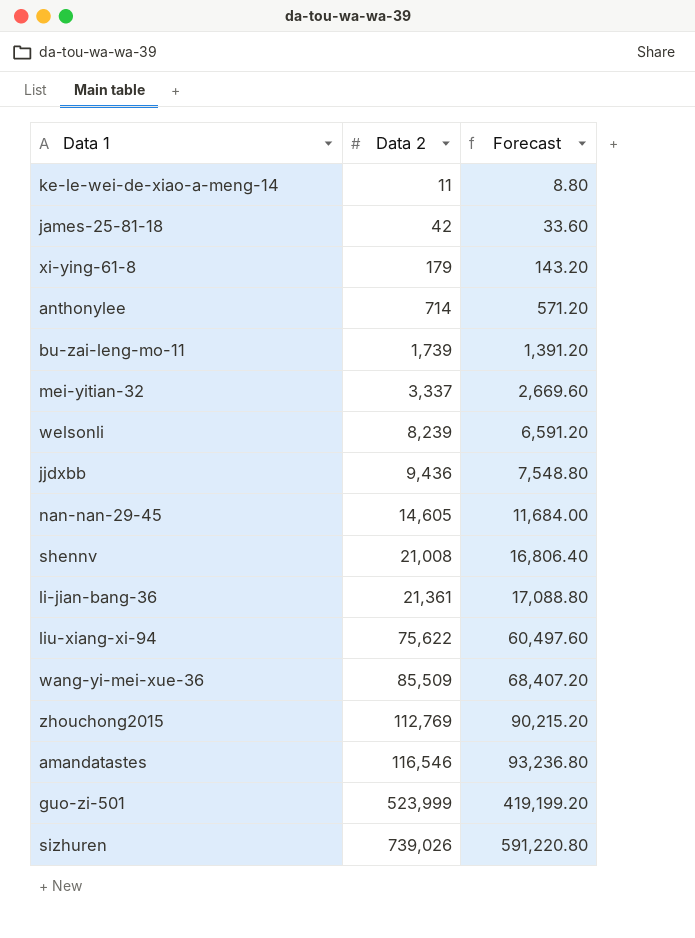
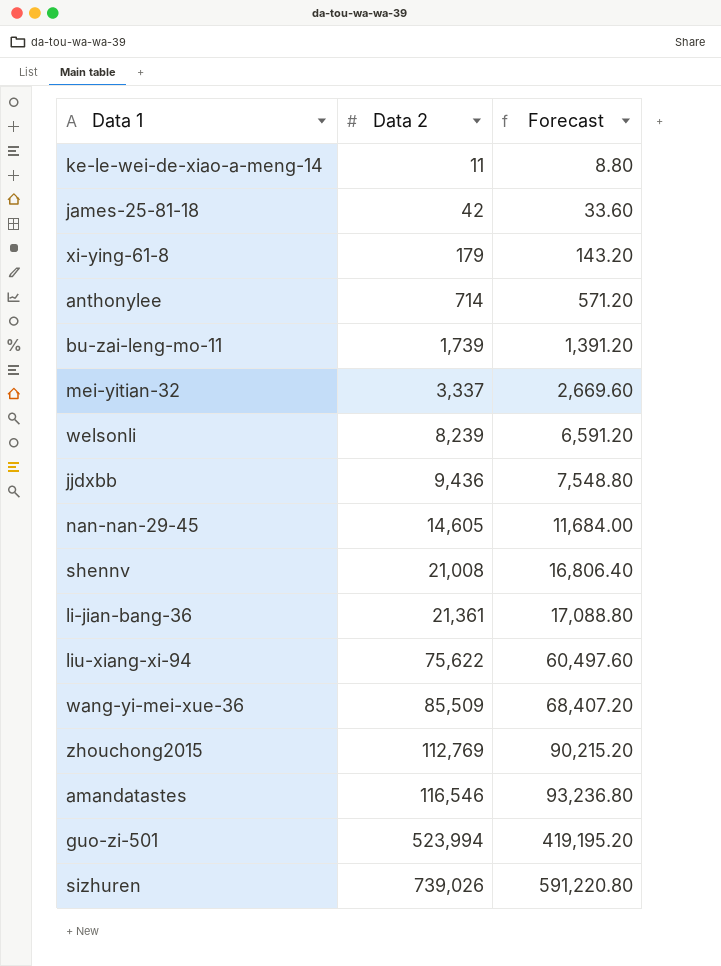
guo-zi-501 | Data 2: 523,999 -> 523,994
guo-zi-501 | Forecast: 419,199.20 -> 419,195.20

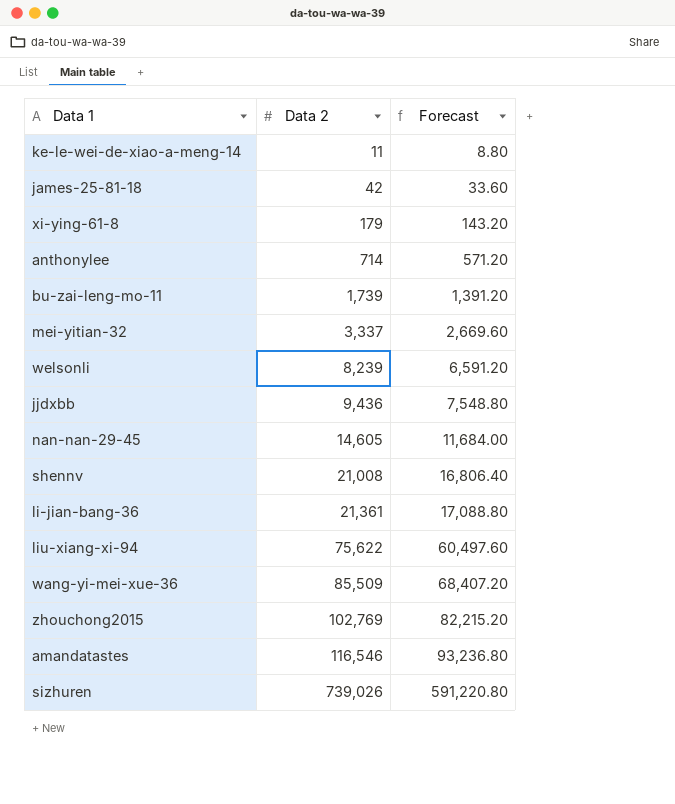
row guo-zi-501: 523,994 | 419,195.20 -> none
zhouchong2015 | Data 2: 112,769 -> 102,769
zhouchong2015 | Forecast: 90,215.20 -> 82,215.20

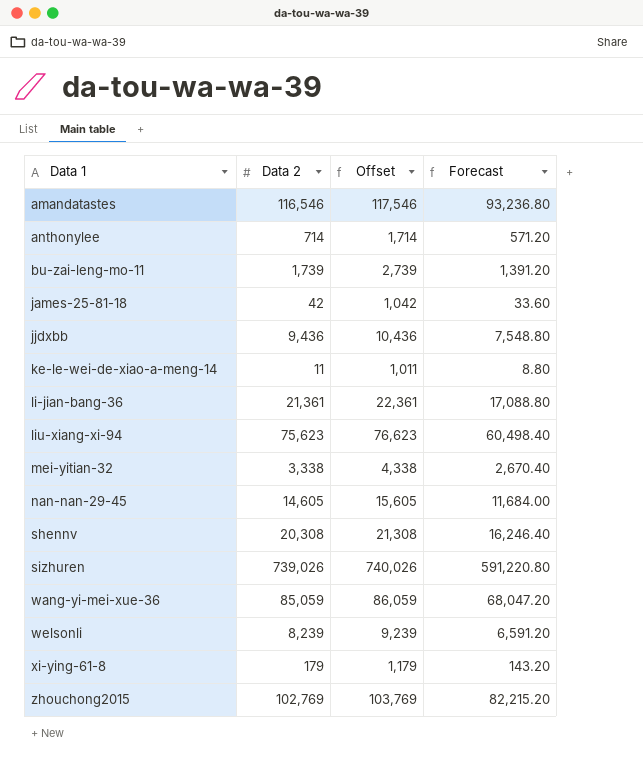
row order: Data 2 ascending -> Data 1 ascending
column Offset | formula: none -> [Data 2] + 1000
liu-xiang-xi-94 | Data 2: 75,622 -> 75,623
liu-xiang-xi-94 | Forecast: 60,497.60 -> 60,498.40
mei-yitian-32 | Data 2: 3,337 -> 3,338
mei-yitian-32 | Forecast: 2,669.60 -> 2,670.40
shennv | Data 2: 21,008 -> 20,308
shennv | Forecast: 16,806.40 -> 16,246.40
wang-yi-mei-xue-36 | Data 2: 85,509 -> 85,059
wang-yi-mei-xue-36 | Forecast: 68,407.20 -> 68,047.20

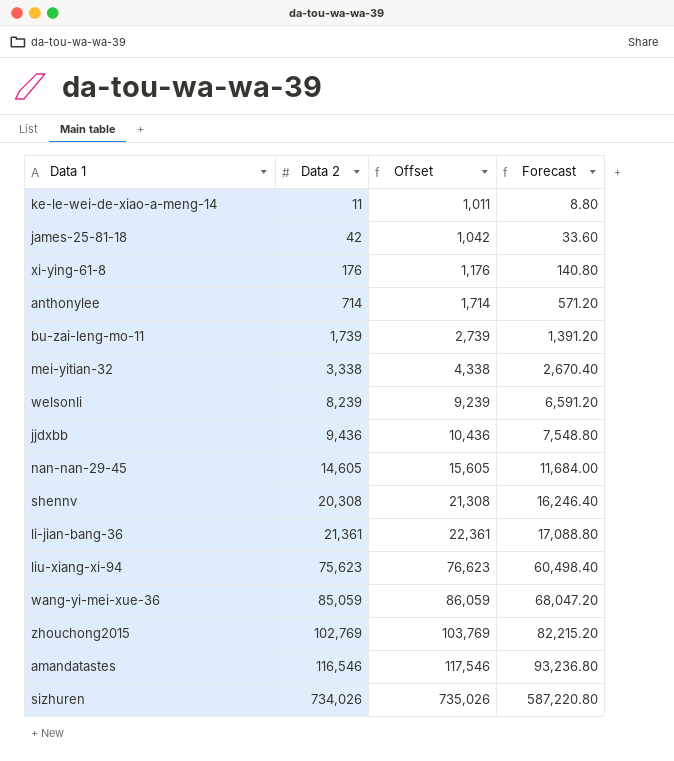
row order: Data 1 ascending -> Data 2 ascending
xi-ying-61-8 | Data 2: 179 -> 176
xi-ying-61-8 | Offset: 1,179 -> 1,176
xi-ying-61-8 | Forecast: 143.20 -> 140.80
sizhuren | Data 2: 739,026 -> 734,026
sizhuren | Offset: 740,026 -> 735,026
sizhuren | Forecast: 591,220.80 -> 587,220.80

